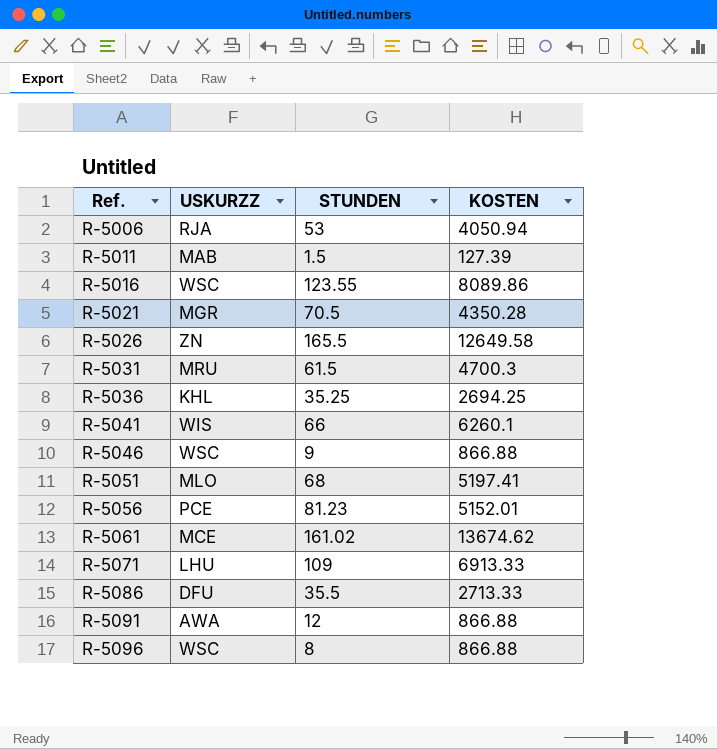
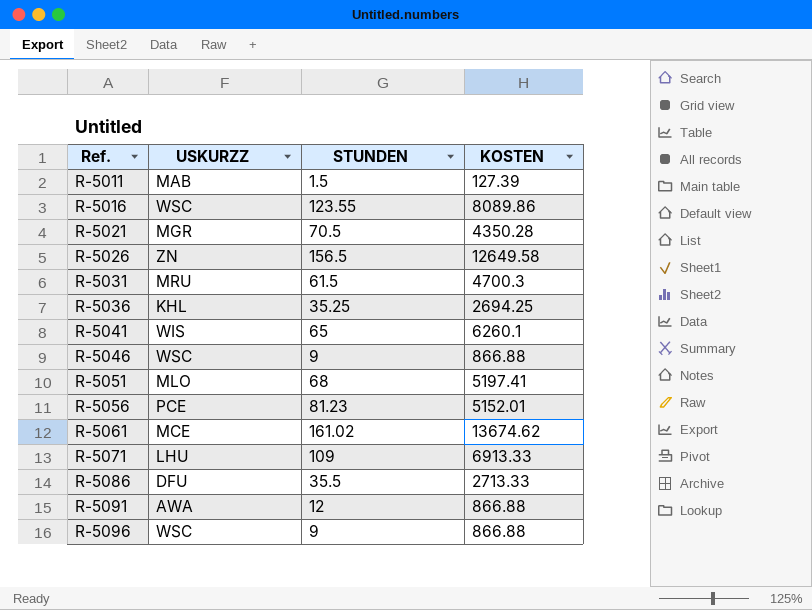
row R-5006: RJA | 53 | 4050.94 -> none
R-5026 | STUNDEN: 165.5 -> 156.5
R-5041 | STUNDEN: 66 -> 65
R-5096 | STUNDEN: 8 -> 9

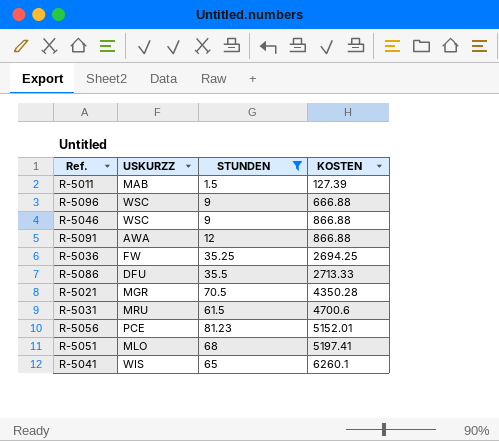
filter: none -> STUNDEN <= 81.23
row order: Ref. ascending -> KOSTEN ascending
R-5096 | KOSTEN: 866.88 -> 666.88
R-5036 | USKURZZ: KHL -> FW
R-5031 | KOSTEN: 4700.3 -> 4700.6

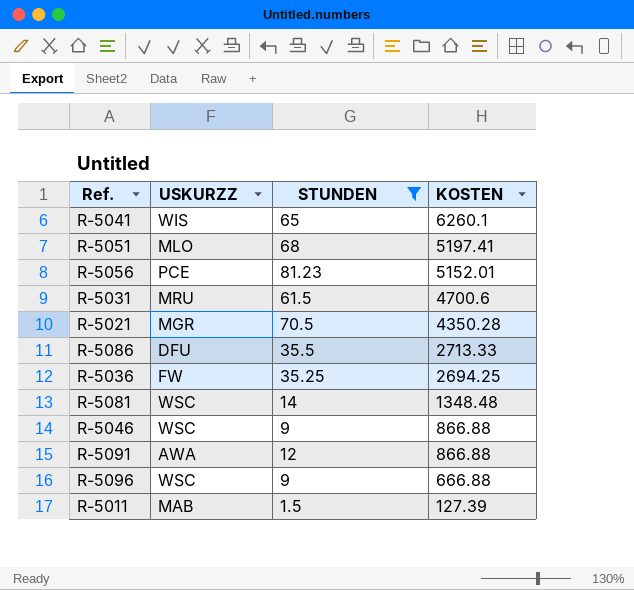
row order: KOSTEN ascending -> KOSTEN descending
row R-5081: none -> WSC | 14 | 1348.48

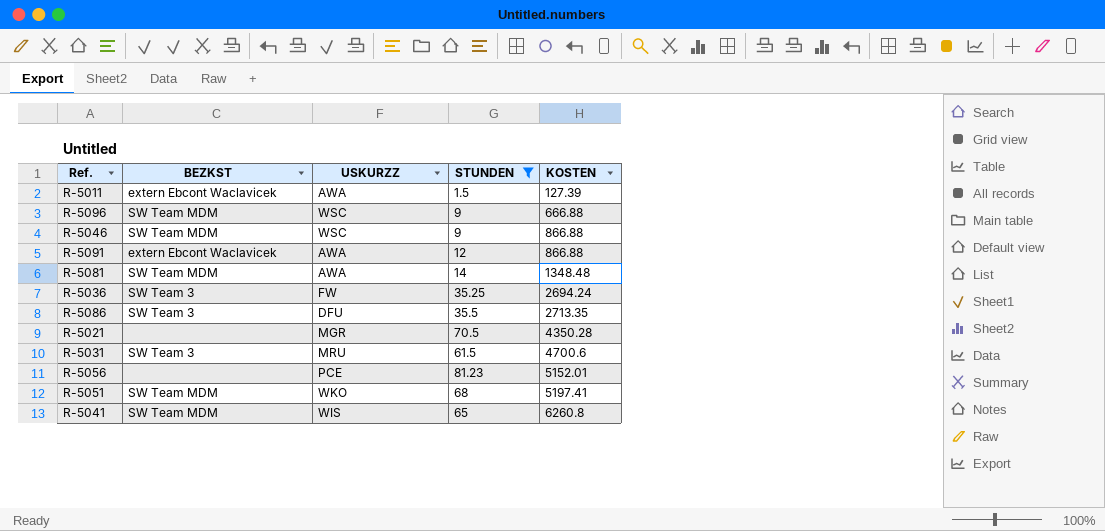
row order: KOSTEN descending -> KOSTEN ascending
column BEZKST | position: none -> 2
R-5011 | USKURZZ: MAB -> AWA
R-5081 | USKURZZ: WSC -> AWA
R-5036 | KOSTEN: 2694.25 -> 2694.24
R-5086 | KOSTEN: 2713.33 -> 2713.35
R-5051 | USKURZZ: MLO -> WKO
R-5041 | KOSTEN: 6260.1 -> 6260.8

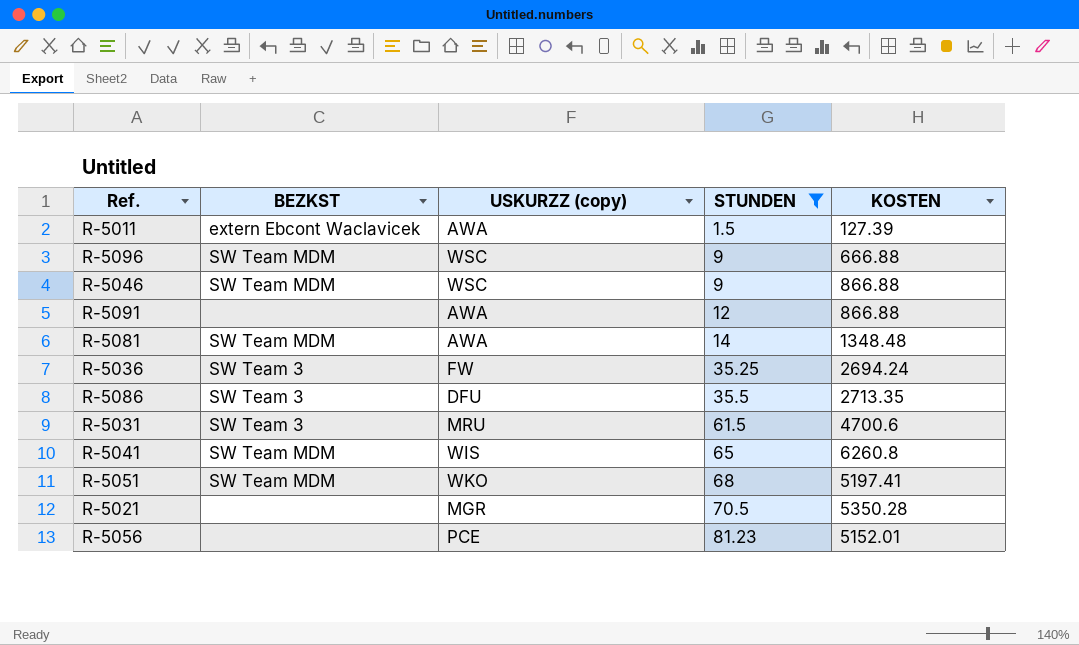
row order: KOSTEN ascending -> STUNDEN ascending
column name: USKURZZ -> USKURZZ (copy)
R-5091 | BEZKST: extern Ebcont Waclavicek -> none
R-5021 | KOSTEN: 4350.28 -> 5350.28

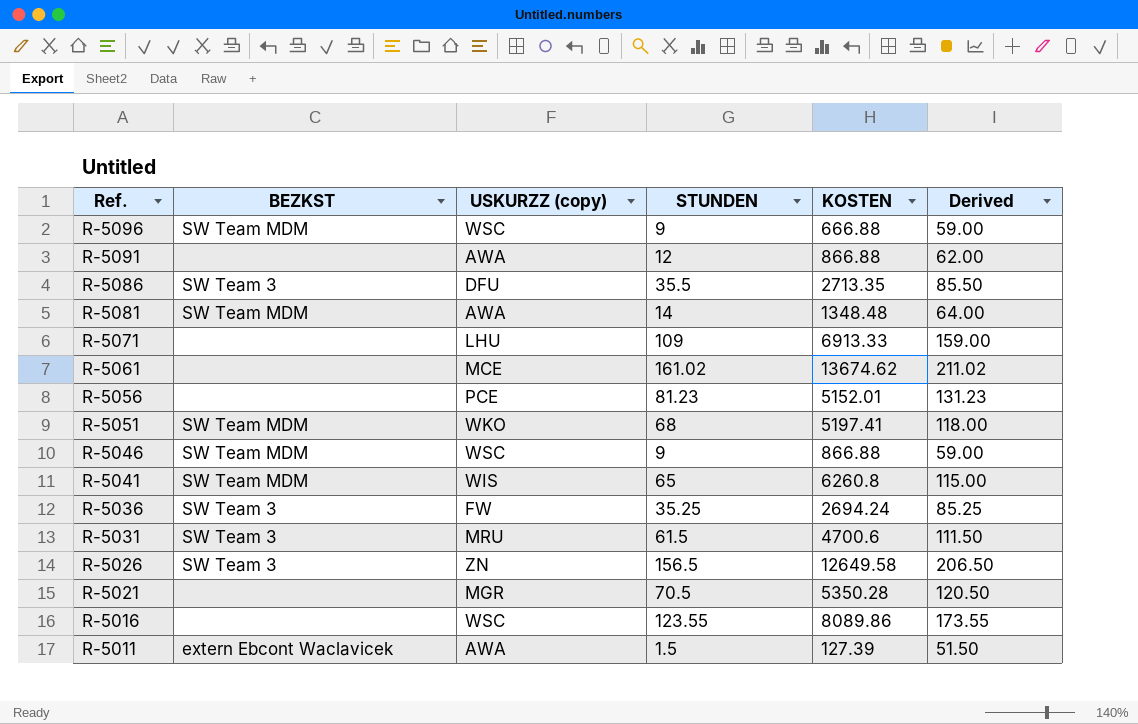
filter: STUNDEN <= 81.23 -> none
row order: STUNDEN ascending -> Ref. descending
column Derived | formula: none -> [STUNDEN] + 50

